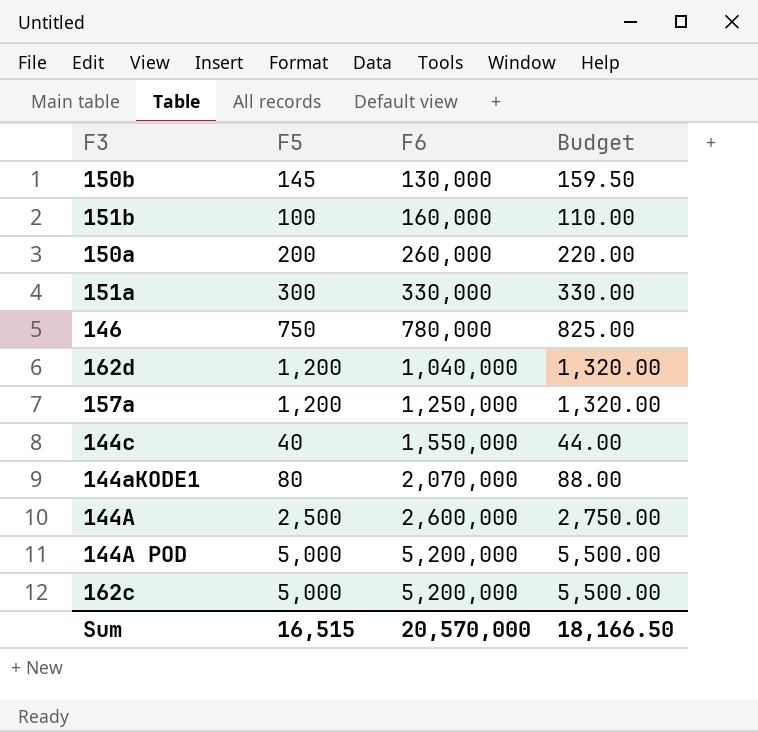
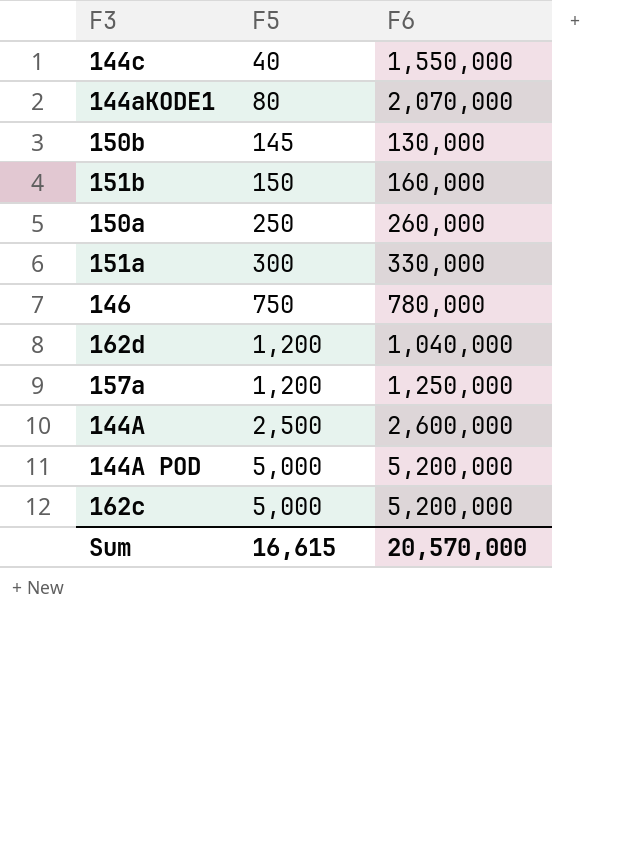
row order: F6 ascending -> F5 ascending
column Budget | formula: [F5] * 1.1 -> none
151b | F5: 100 -> 150
150a | F5: 200 -> 250
Sum | F5: 16,515 -> 16,615

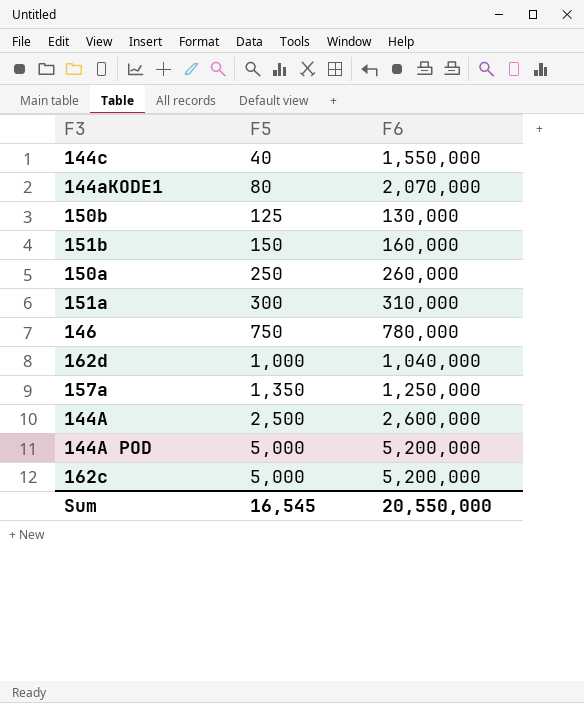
150b | F5: 145 -> 125
151a | F6: 330,000 -> 310,000
162d | F5: 1,200 -> 1,000
157a | F5: 1,200 -> 1,350
Sum | F5: 16,615 -> 16,545
Sum | F6: 20,570,000 -> 20,550,000

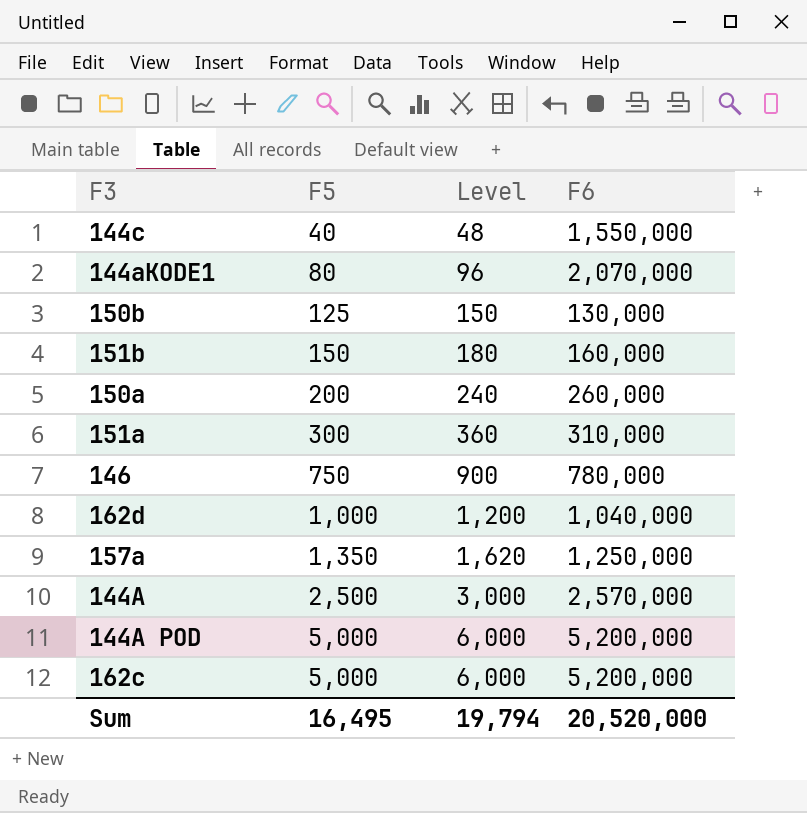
column Level | formula: none -> [F5] * 1.2
150a | F5: 250 -> 200
144A | F6: 2,600,000 -> 2,570,000
Sum | F5: 16,545 -> 16,495
Sum | F6: 20,550,000 -> 20,520,000

